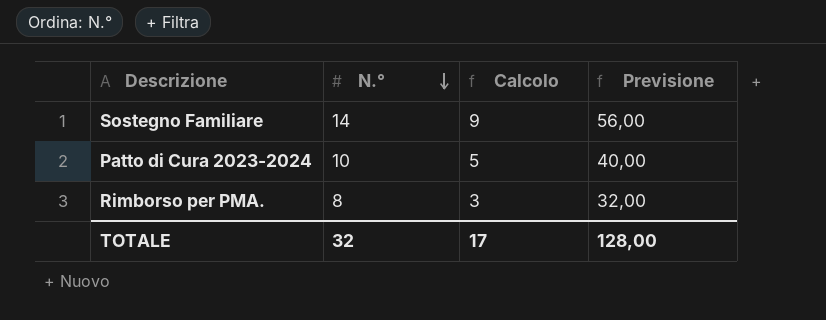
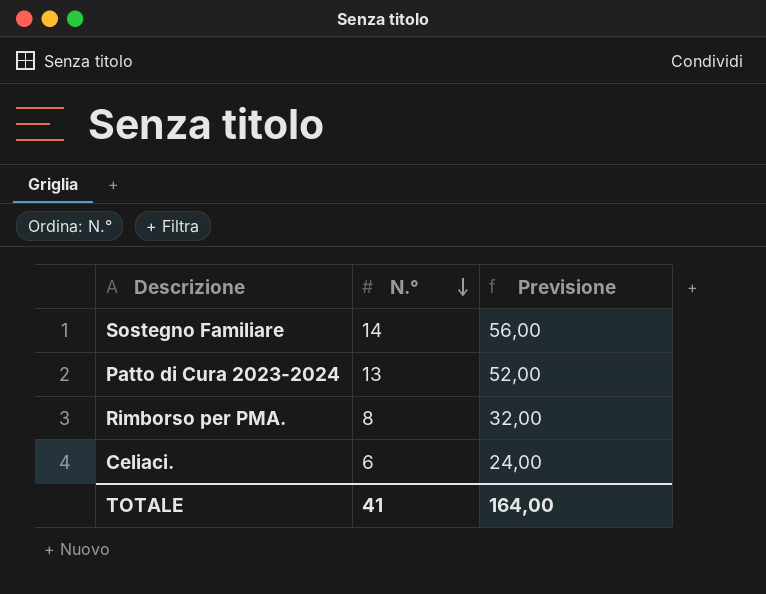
column Calcolo | formula: [N.°] - 5 -> none
Patto di Cura 2023-2024 | N.°: 10 -> 13
Patto di Cura 2023-2024 | Previsione: 40,00 -> 52,00
row Celiaci.: none -> 6 | 24,00
TOTALE | N.°: 32 -> 41
TOTALE | Previsione: 128,00 -> 164,00

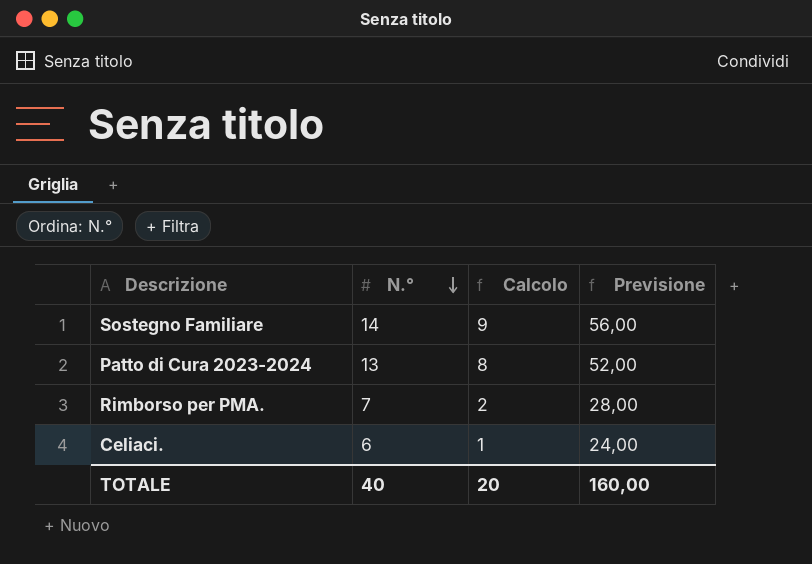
column Calcolo | formula: none -> [N.°] - 5
Rimborso per PMA. | N.°: 8 -> 7
Rimborso per PMA. | Previsione: 32,00 -> 28,00
TOTALE | N.°: 41 -> 40
TOTALE | Previsione: 164,00 -> 160,00

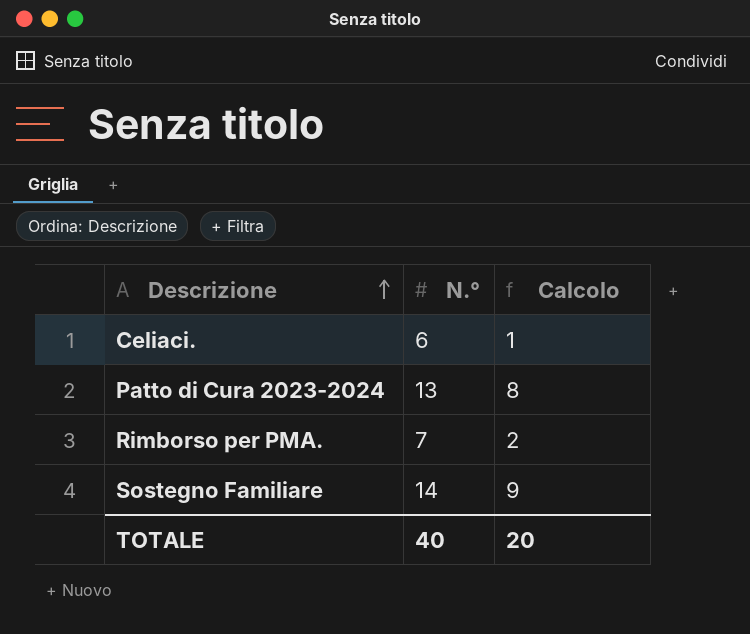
row order: N.° descending -> Descrizione ascending
column Previsione | formula: [N.°] * 4 -> none

